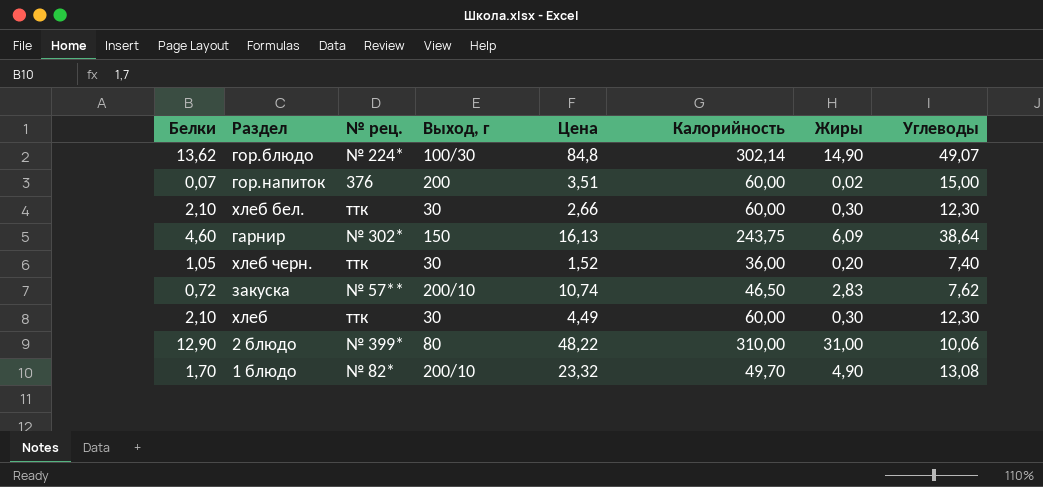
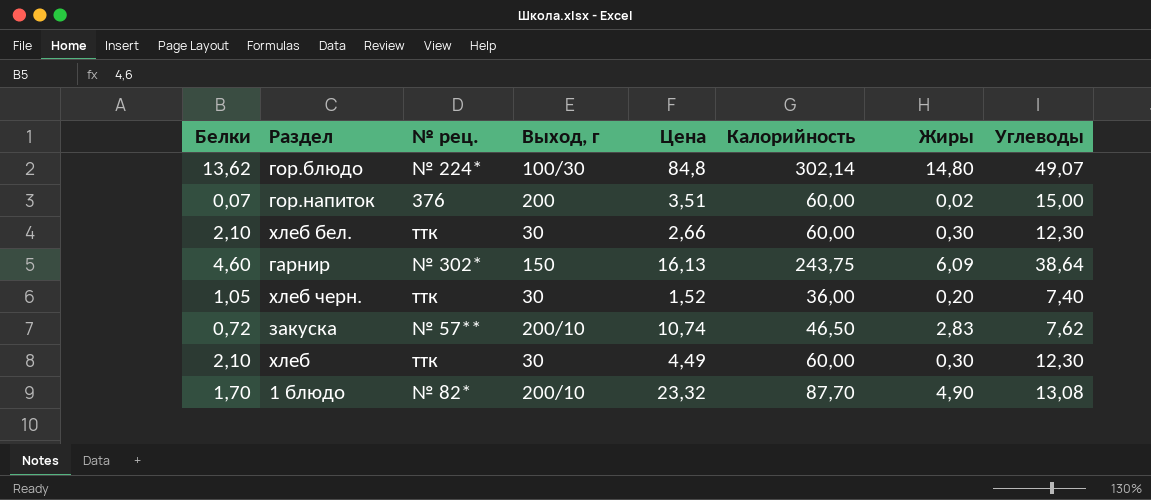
row 2 блюдо: 12,90 | № 399* | 80 | 48,22 | 310,00 | 31,00 | 10,06 -> none
гор.блюдо | Жиры: 14,90 -> 14,80
1 блюдо | Калорийность: 49,70 -> 87,70

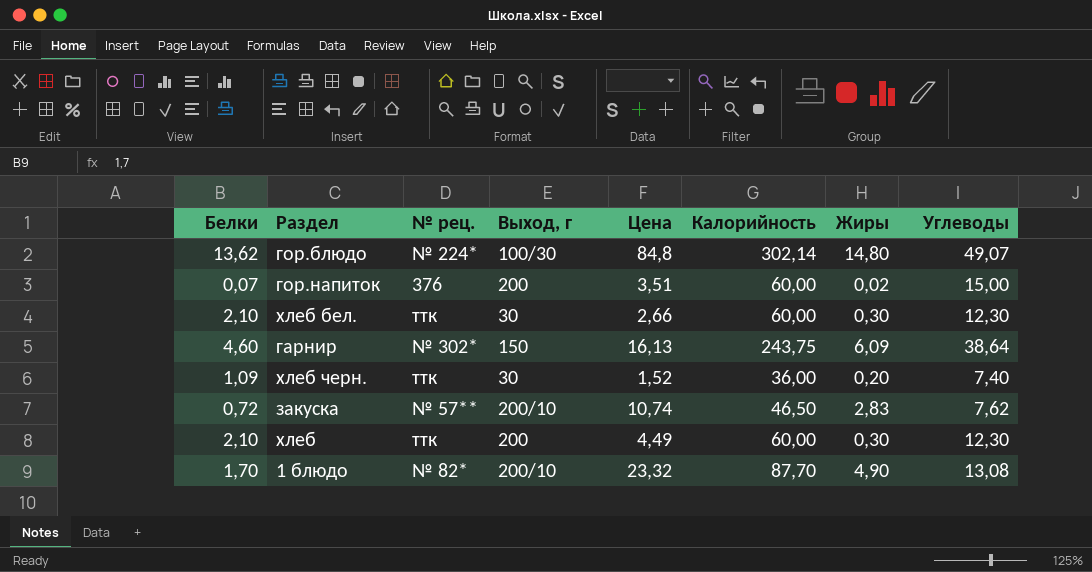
хлеб черн. | Белки: 1,05 -> 1,09
хлеб | Выход, г: 30 -> 200

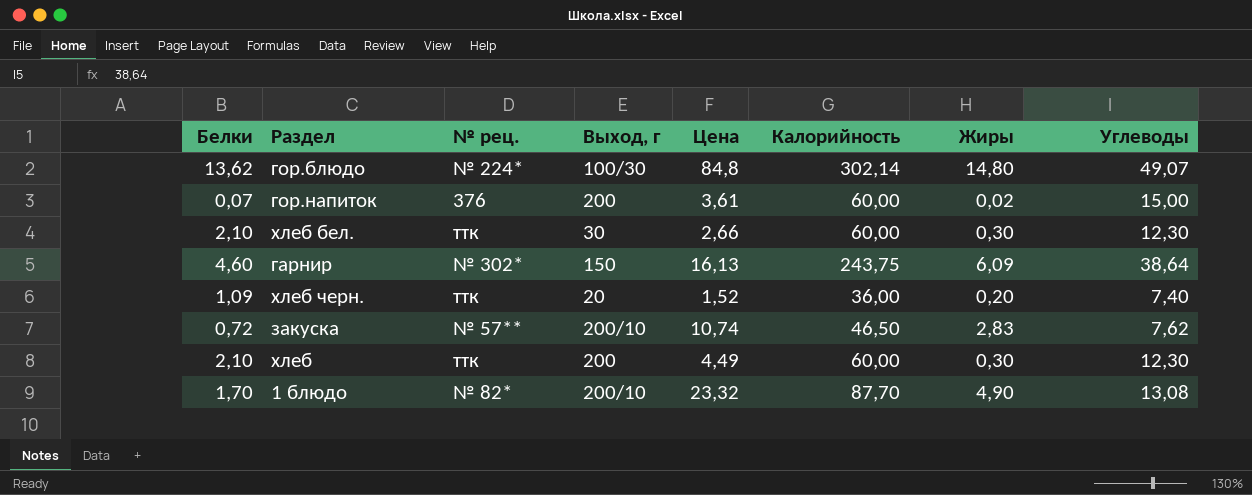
гор.напиток | Цена: 3,51 -> 3,61
хлеб черн. | Выход, г: 30 -> 20

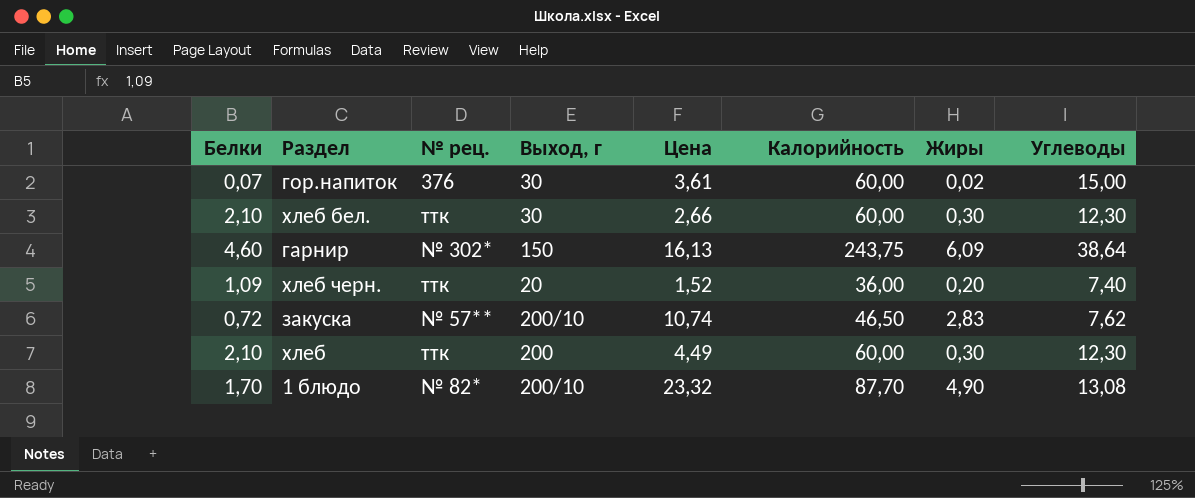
row гор.блюдо: 13,62 | № 224* | 100/30 | 84,8 | 302,14 | 14,80 | 49,07 -> none
гор.напиток | Выход, г: 200 -> 30

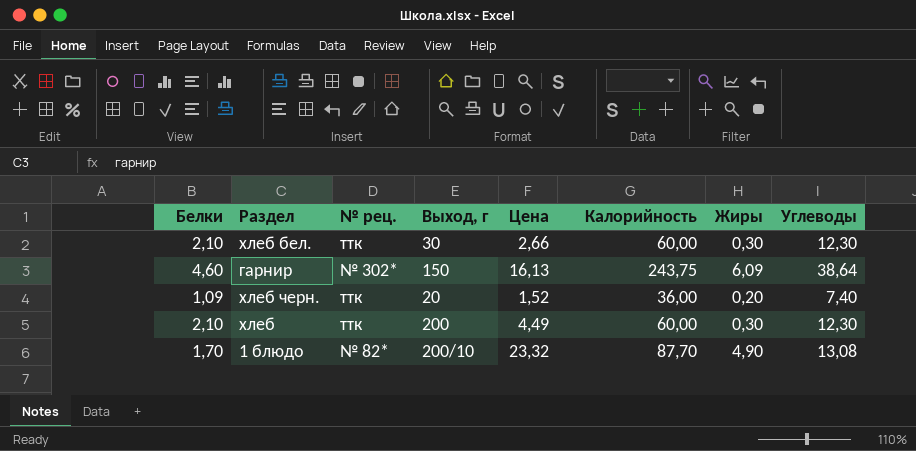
row гор.напиток: 0,07 | 376 | 30 | 3,61 | 60,00 | 0,02 | 15,00 -> none
row закуска: 0,72 | № 57** | 200/10 | 10,74 | 46,50 | 2,83 | 7,62 -> none

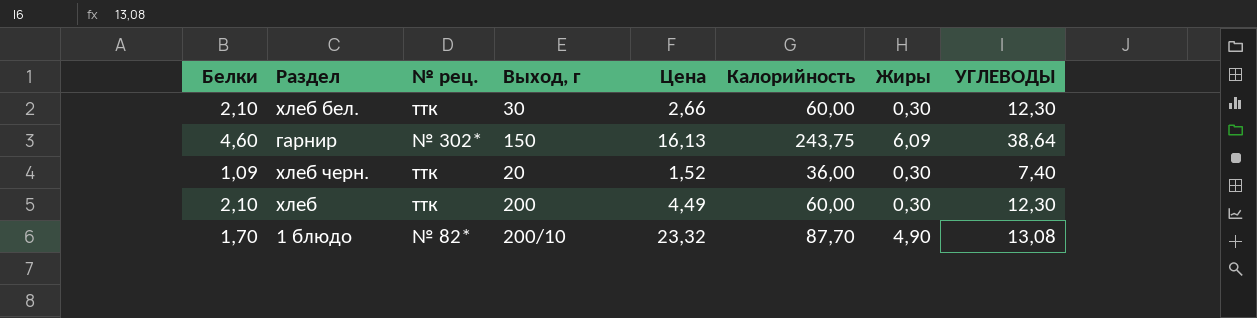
column name: Углеводы -> УГЛЕВОДЫ
хлеб черн. | Жиры: 0,20 -> 0,30

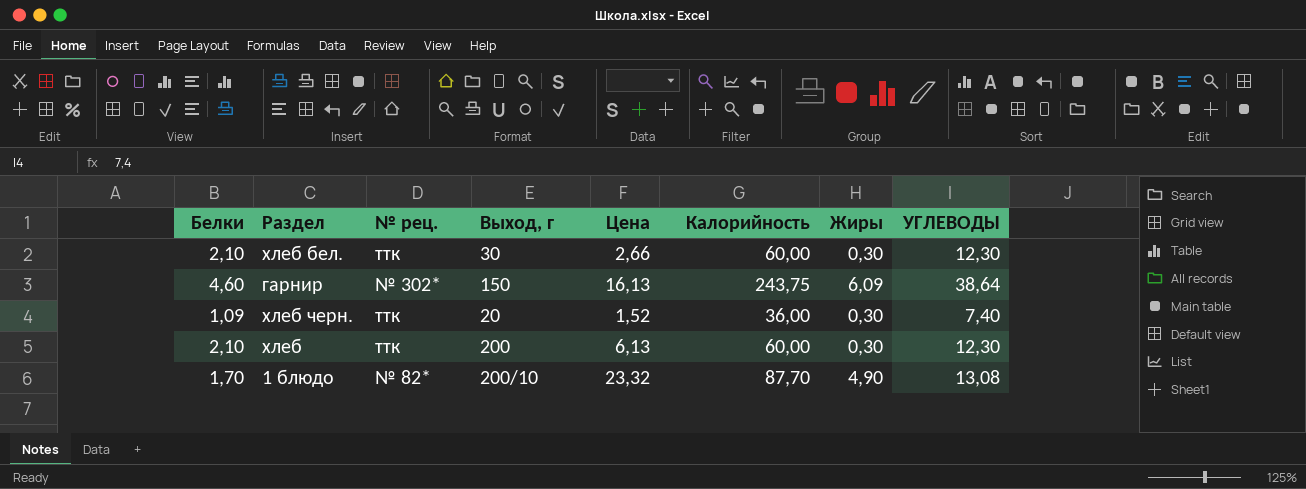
хлеб | Цена: 4,49 -> 6,13

